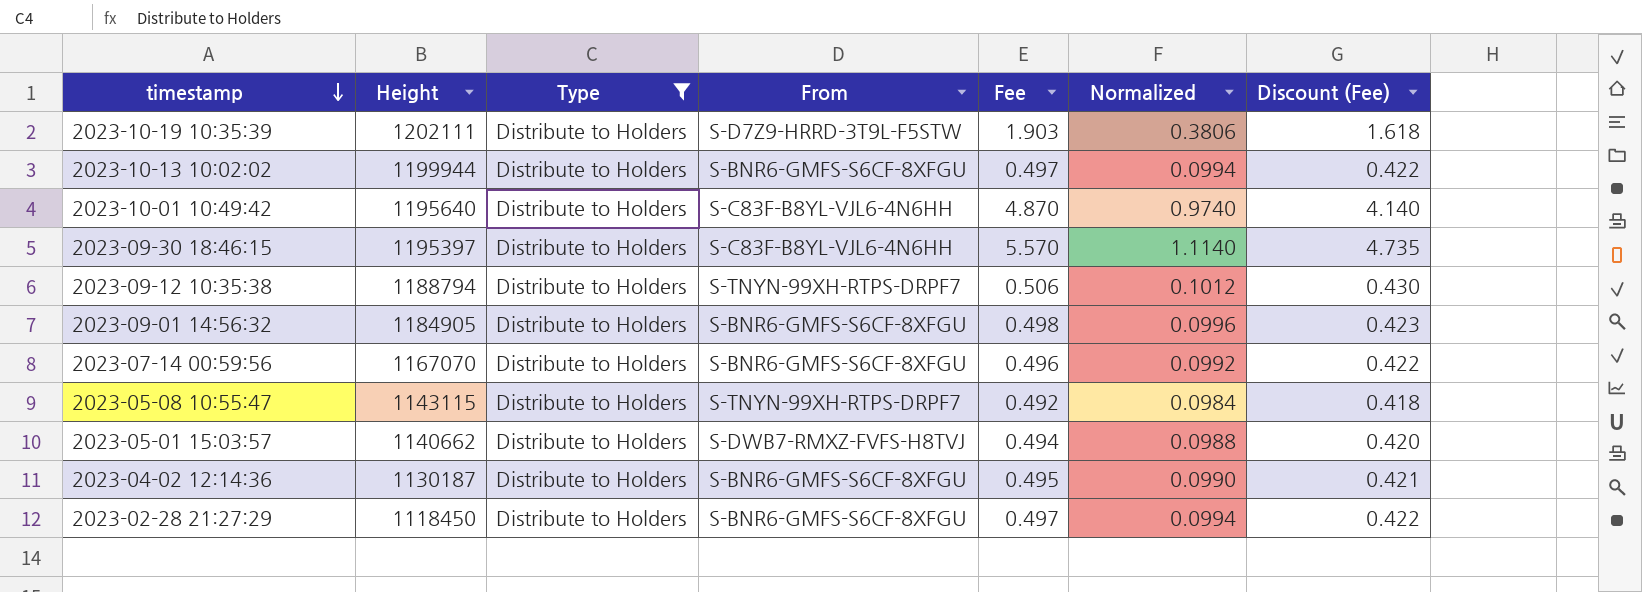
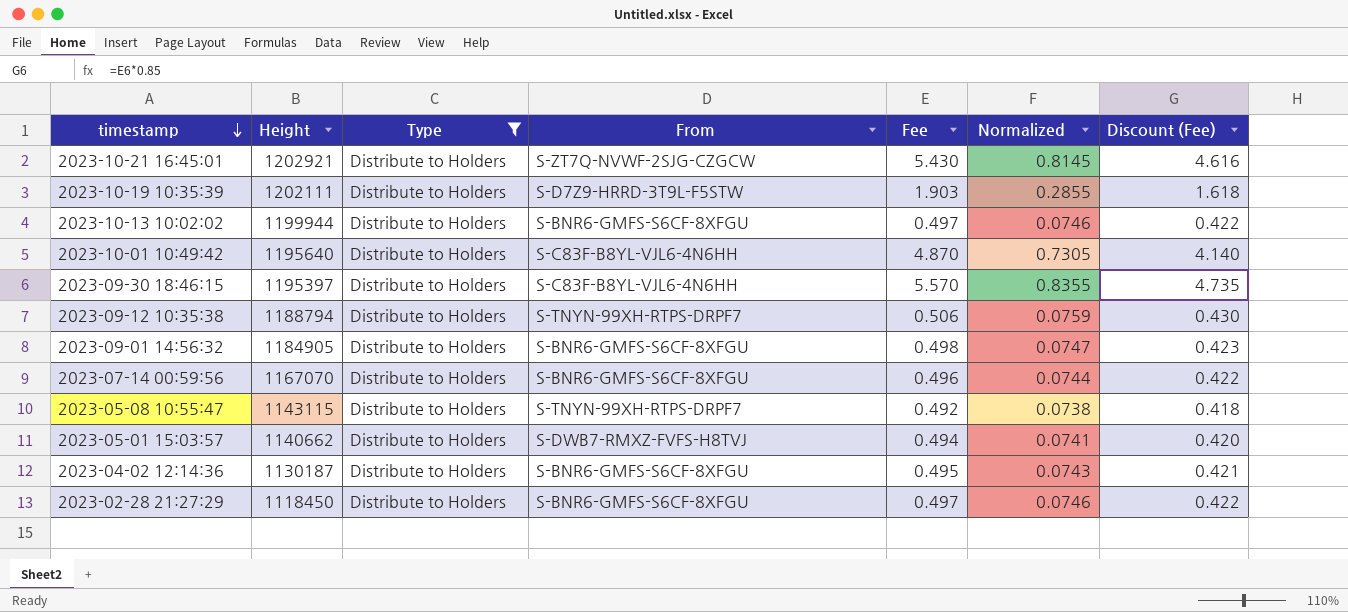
column Normalized | formula: [Fee] * 0.2 -> [Fee] * 0.15
row 2023-10-21 16:45:01: none -> 1202921 | Distribute to Holders | S-ZT7Q-NVWF-2SJG-CZGCW | 5.430 | 0.8145 | 4.616

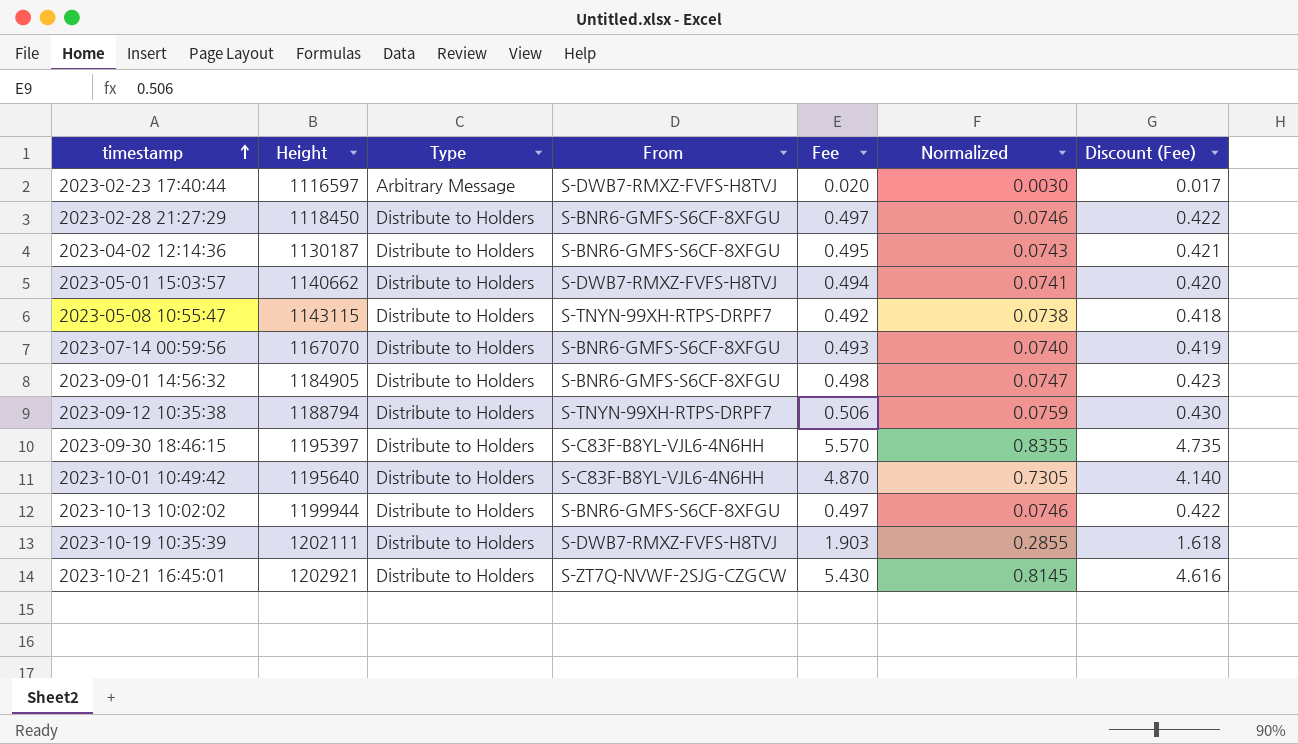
filter: Type = Distribute to Holders -> none
row order: timestamp descending -> timestamp ascending
2023-07-14 00:59:56 | Fee: 0.496 -> 0.493
2023-07-14 00:59:56 | Normalized: 0.0744 -> 0.0740
2023-07-14 00:59:56 | Discount (Fee): 0.422 -> 0.419
2023-10-19 10:35:39 | From: S-D7Z9-HRRD-3T9L-F5STW -> S-DWB7-RMXZ-FVFS-H8TVJ

